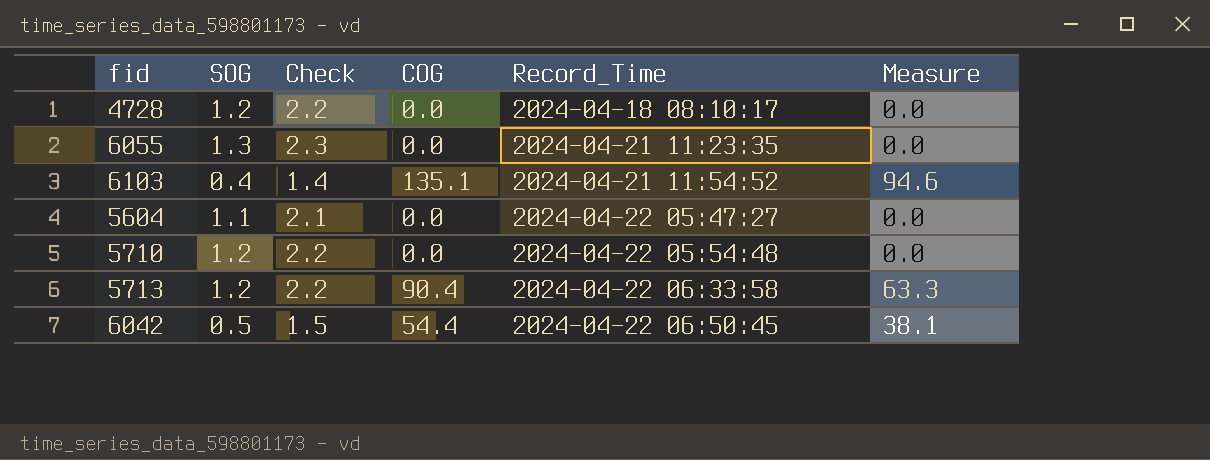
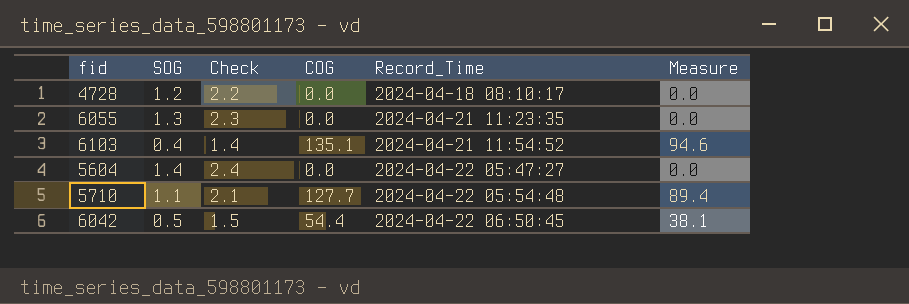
row 5713: 1.2 | 2.2 | 90.4 | 2024-04-22 06:33:58 | 63.3 -> none
5604 | SOG: 1.1 -> 1.4
5604 | Check: 2.1 -> 2.4
5710 | SOG: 1.2 -> 1.1
5710 | Check: 2.2 -> 2.1
5710 | COG: 0.0 -> 127.7
5710 | Measure: 0.0 -> 89.4

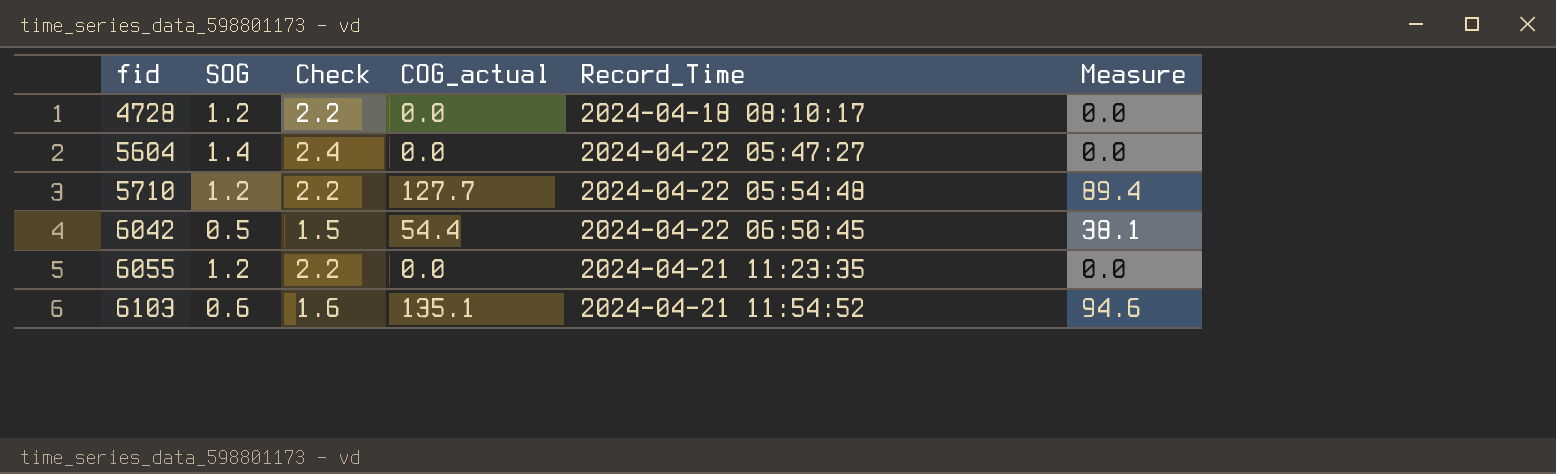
row order: Record_Time ascending -> fid ascending
column name: COG -> COG_actual
5710 | SOG: 1.1 -> 1.2
5710 | Check: 2.1 -> 2.2
6055 | SOG: 1.3 -> 1.2
6055 | Check: 2.3 -> 2.2
6103 | SOG: 0.4 -> 0.6
6103 | Check: 1.4 -> 1.6

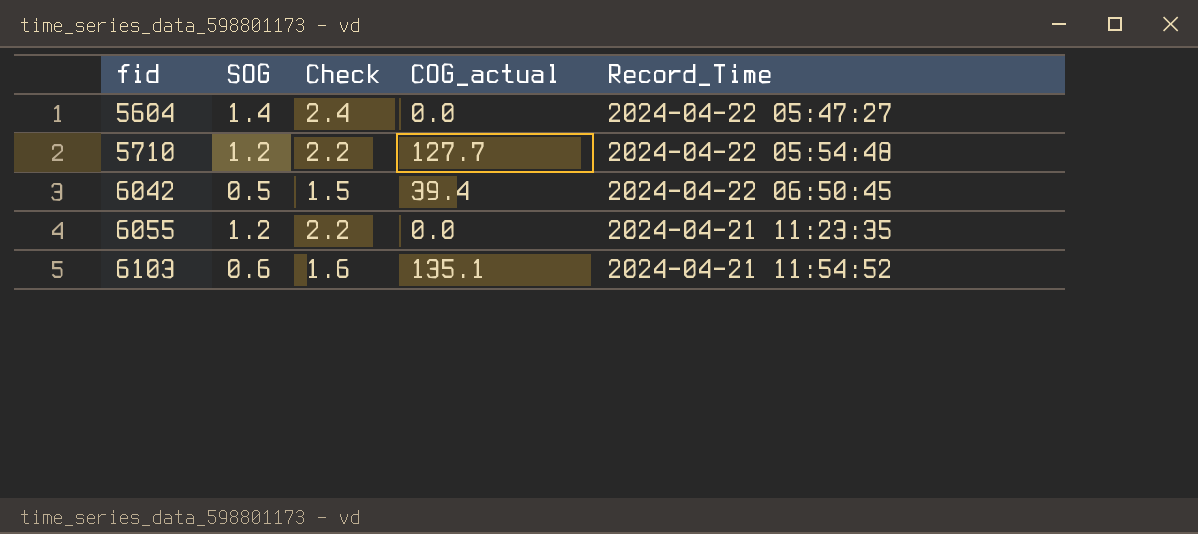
column Measure | formula: [COG_actual] * 0.7 -> none
row 4728: 1.2 | 2.2 | 0.0 | 2024-04-18 08:10:17 | 0.0 -> none
6042 | COG_actual: 54.4 -> 39.4

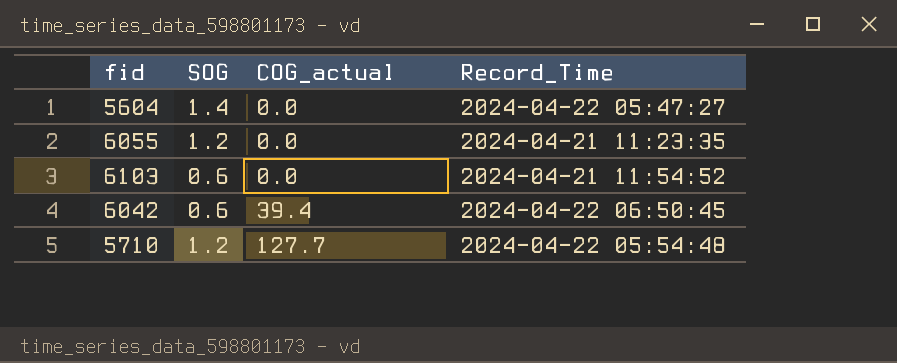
row order: fid ascending -> COG_actual ascending
column Check | formula: [SOG] + 1 -> none
6103 | COG_actual: 135.1 -> 0.0
6042 | SOG: 0.5 -> 0.6

